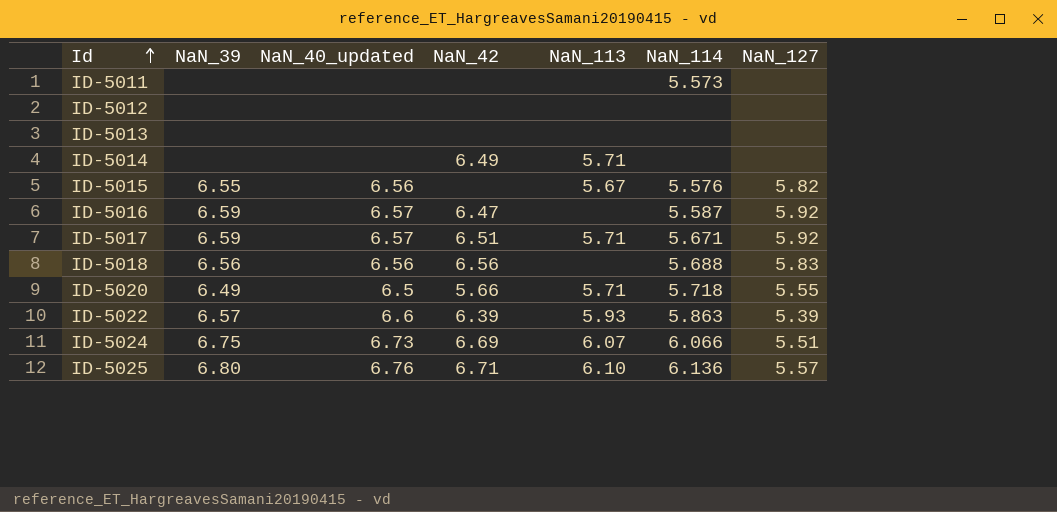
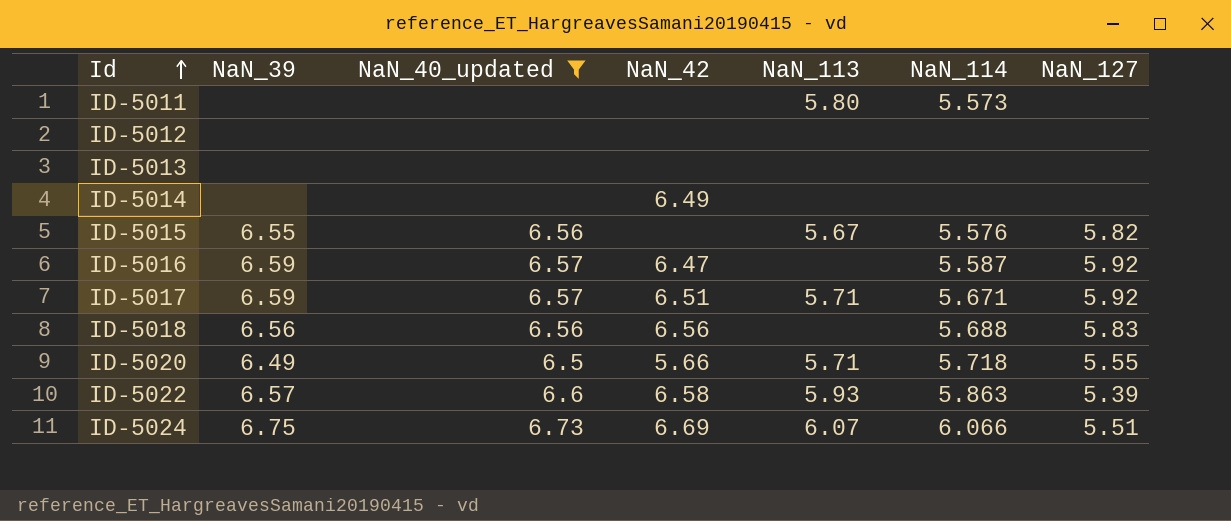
filter: none -> NaN_40_updated != 6.76
ID-5011 | NaN_113: none -> 5.80
ID-5014 | NaN_113: 5.71 -> none
ID-5022 | NaN_42: 6.39 -> 6.58

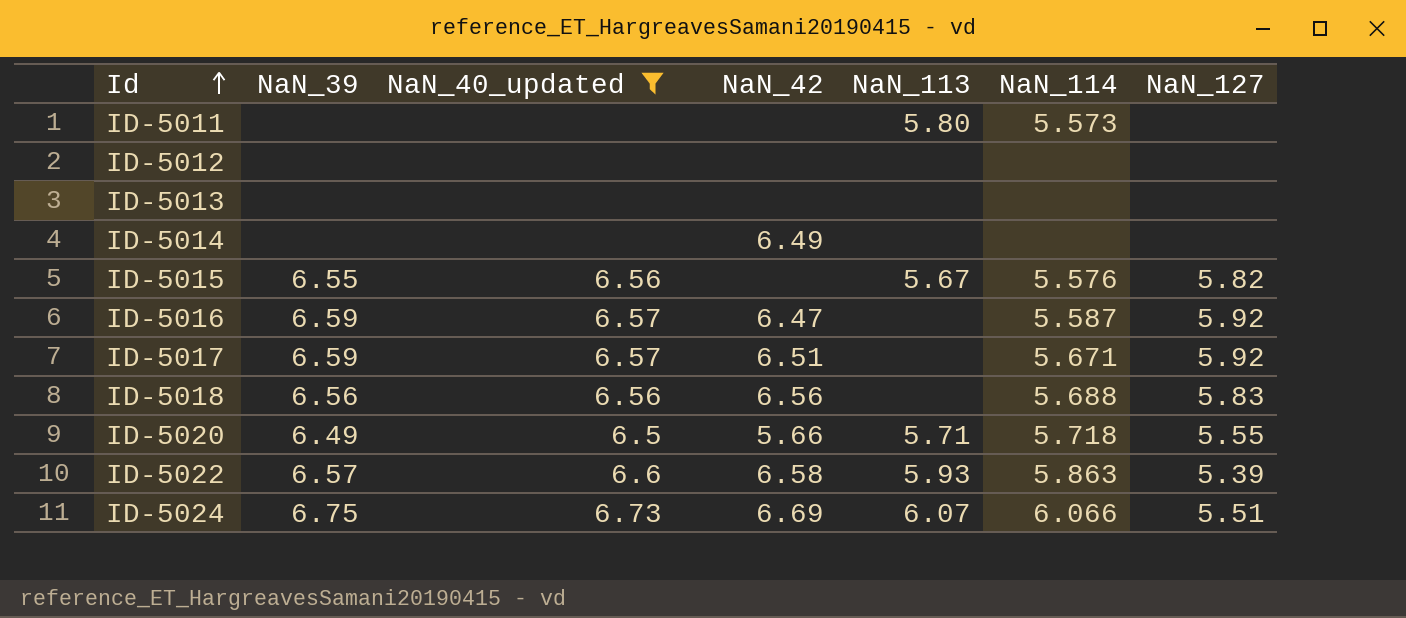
ID-5017 | NaN_113: 5.71 -> none

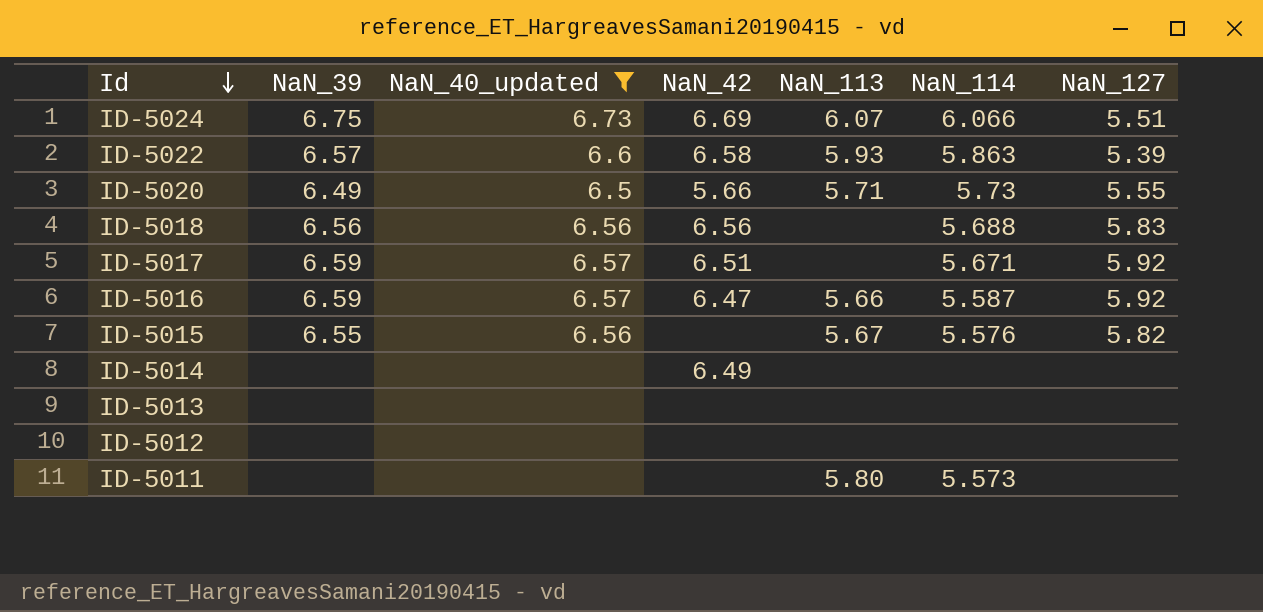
row order: Id ascending -> Id descending
ID-5020 | NaN_114: 5.718 -> 5.73
ID-5016 | NaN_113: none -> 5.66

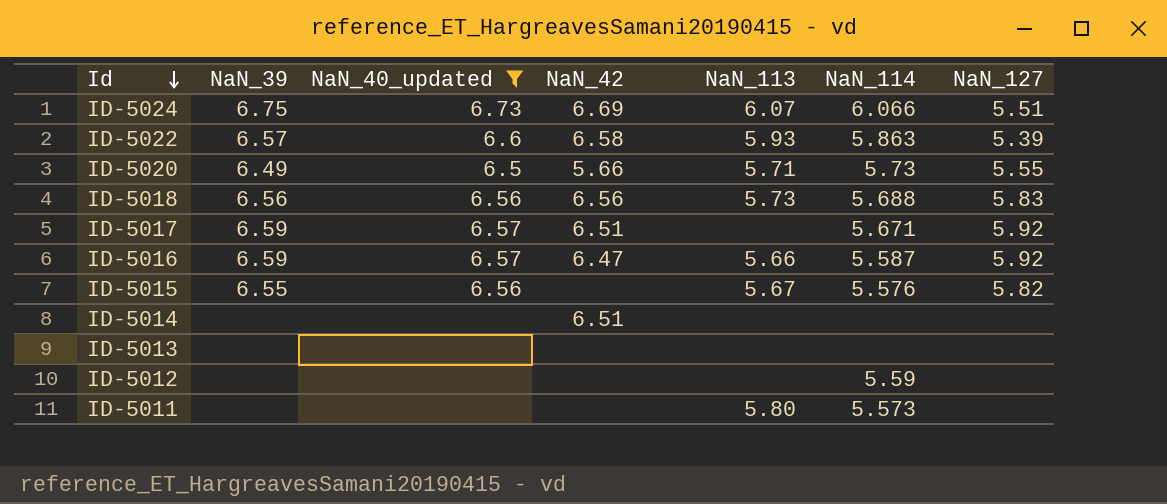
ID-5018 | NaN_113: none -> 5.73
ID-5014 | NaN_42: 6.49 -> 6.51
ID-5012 | NaN_114: none -> 5.59

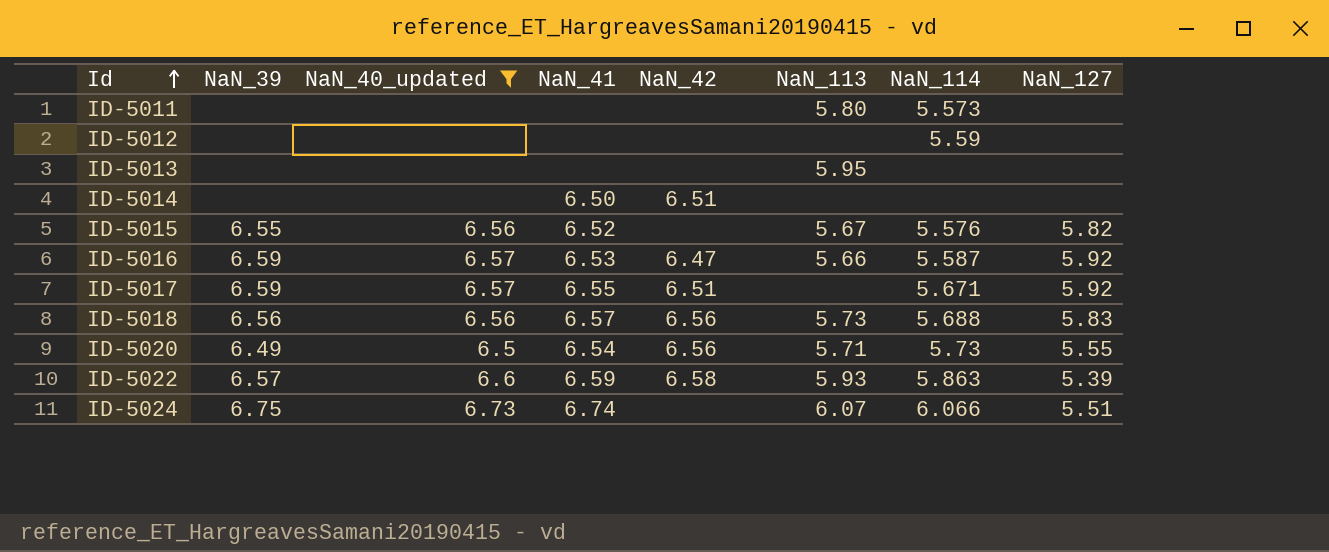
row order: Id descending -> Id ascending
column NaN_41 | position: none -> 4
ID-5013 | NaN_113: none -> 5.95
ID-5020 | NaN_42: 5.66 -> 6.56
ID-5024 | NaN_42: 6.69 -> none

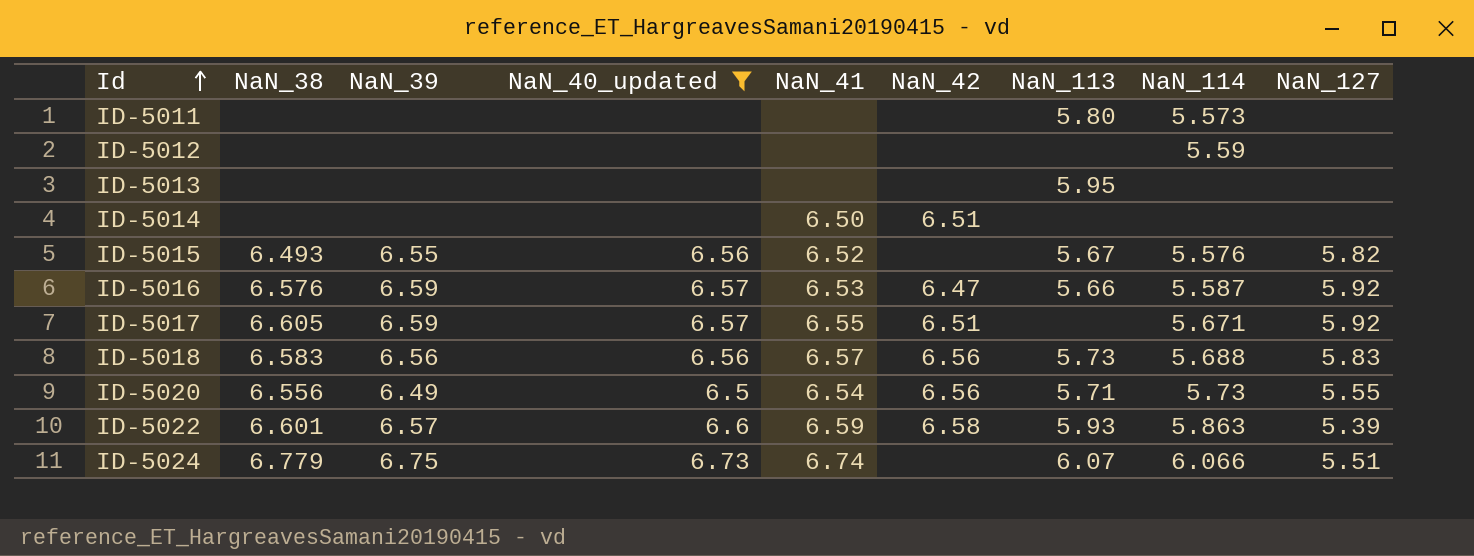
column NaN_38 | position: none -> 2

